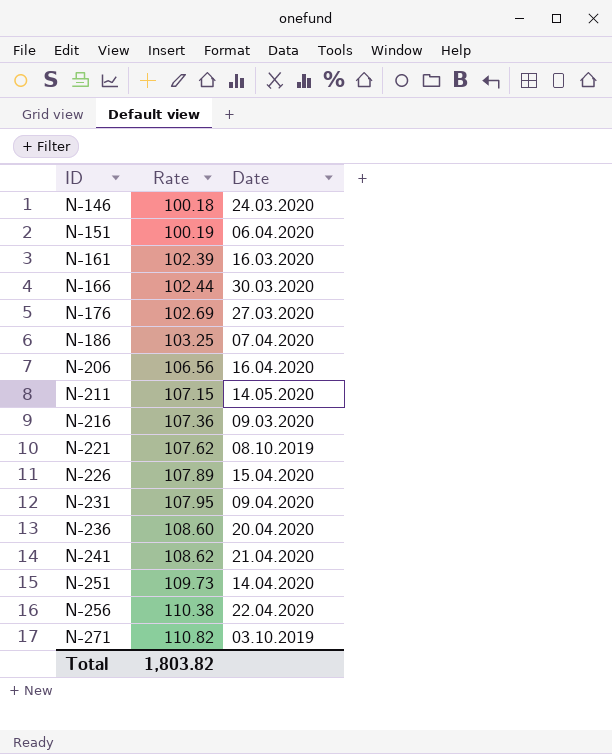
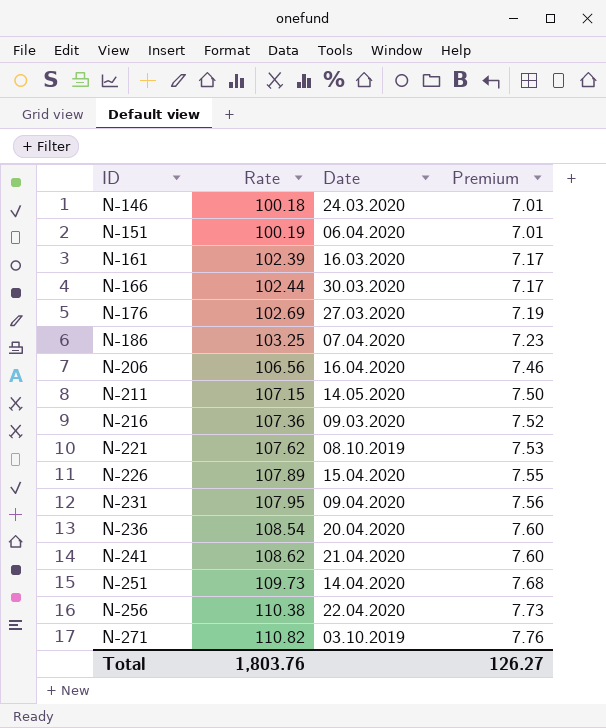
column Premium | formula: none -> [Rate] * 0.07
N-236 | Rate: 108.60 -> 108.54
Total | Rate: 1,803.82 -> 1,803.76

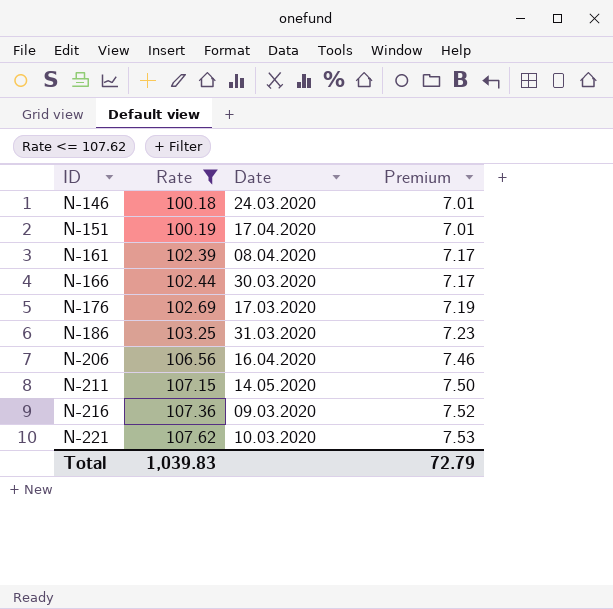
filter: none -> Rate <= 107.62
N-151 | Date: 06.04.2020 -> 17.04.2020
N-161 | Date: 16.03.2020 -> 08.04.2020
N-176 | Date: 27.03.2020 -> 17.03.2020
N-186 | Date: 07.04.2020 -> 31.03.2020
N-221 | Date: 08.10.2019 -> 10.03.2020
Total | Rate: 1,803.76 -> 1,039.83
Total | Premium: 126.27 -> 72.79

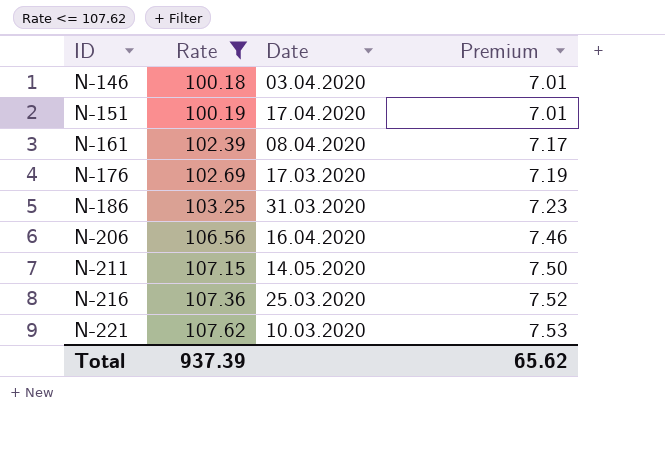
row N-166: 102.44 | 30.03.2020 | 7.17 -> none
N-146 | Date: 24.03.2020 -> 03.04.2020
N-216 | Date: 09.03.2020 -> 25.03.2020
Total | Rate: 1,039.83 -> 937.39
Total | Premium: 72.79 -> 65.62

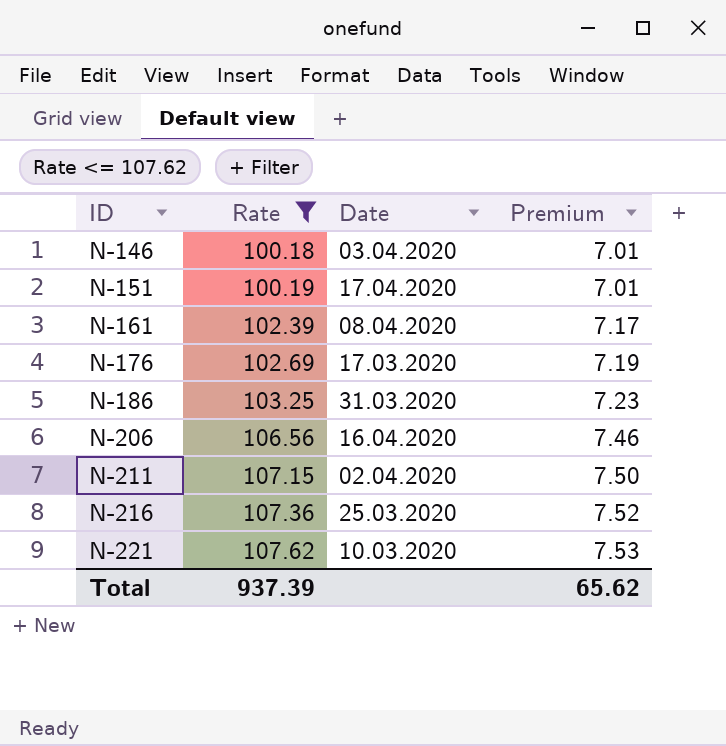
N-211 | Date: 14.05.2020 -> 02.04.2020

